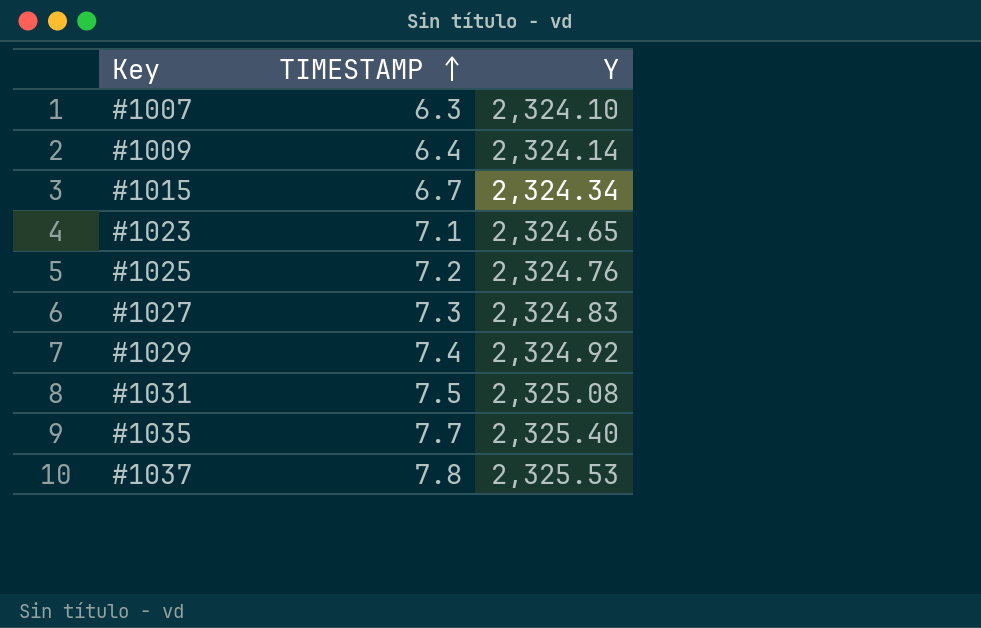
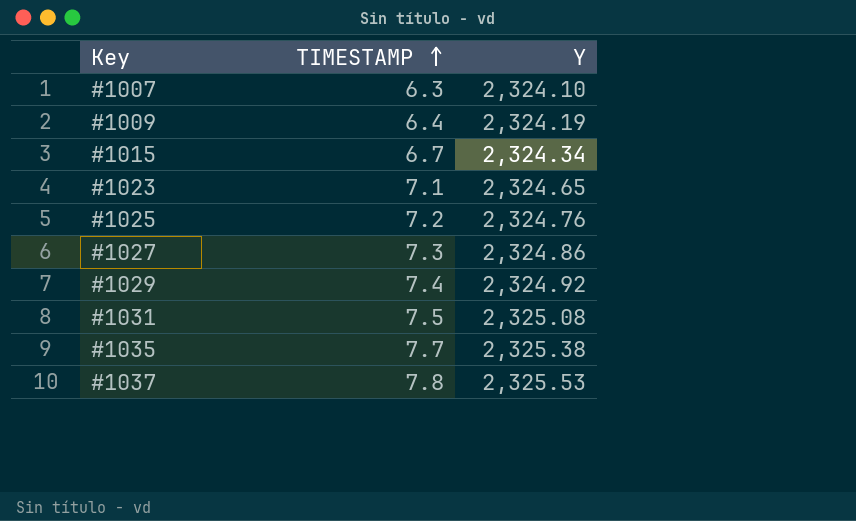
#1009 | Y: 2,324.14 -> 2,324.19
#1027 | Y: 2,324.83 -> 2,324.86
#1035 | Y: 2,325.40 -> 2,325.38

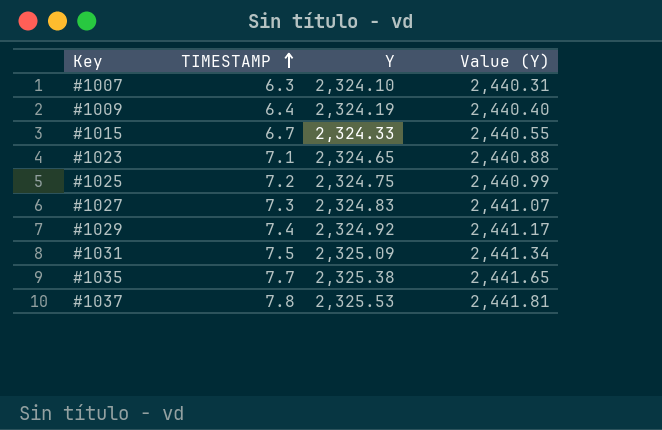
column Value (Y) | formula: none -> [Y] * 1.05
#1015 | Y: 2,324.34 -> 2,324.33
#1025 | Y: 2,324.76 -> 2,324.75
#1027 | Y: 2,324.86 -> 2,324.83
#1031 | Y: 2,325.08 -> 2,325.09

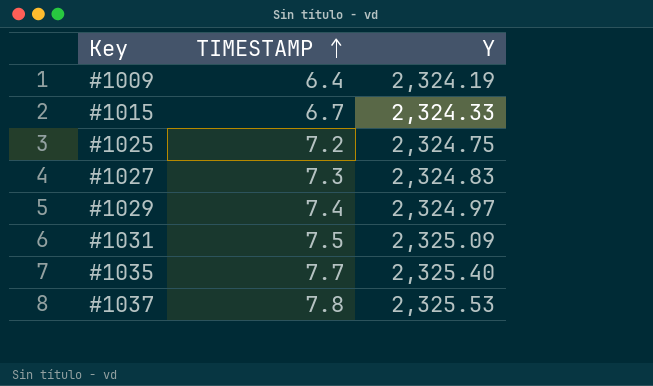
column Value (Y) | formula: [Y] * 1.05 -> none
row #1007: 6.3 | 2,324.10 | 2,440.31 -> none
row #1023: 7.1 | 2,324.65 | 2,440.88 -> none
#1029 | Y: 2,324.92 -> 2,324.97
#1035 | Y: 2,325.38 -> 2,325.40

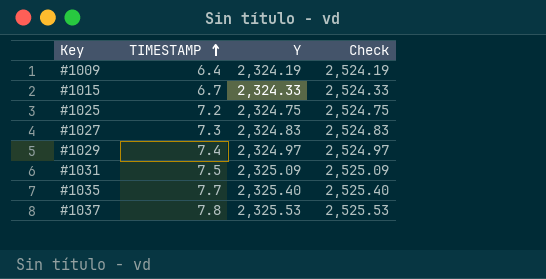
column Check | formula: none -> [Y] + 200

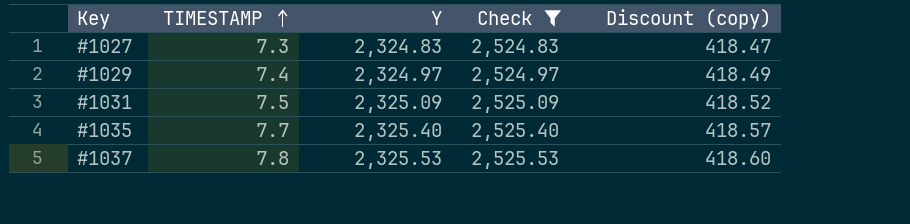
filter: none -> Check >= 2,524.83
column Discount (copy) | formula: none -> [Y] * 0.18

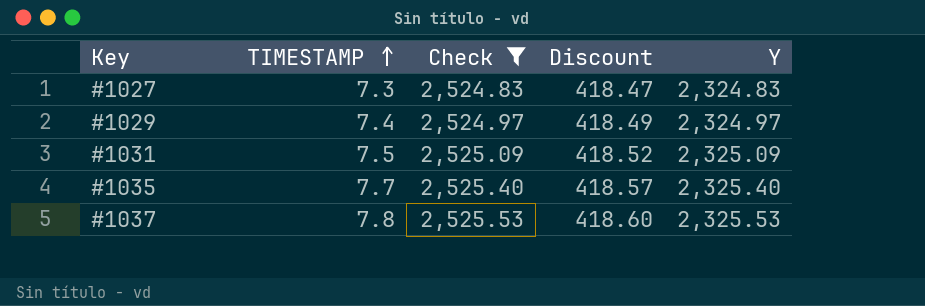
column name: Discount (copy) -> Discount
column Y | position: 3 -> 5

